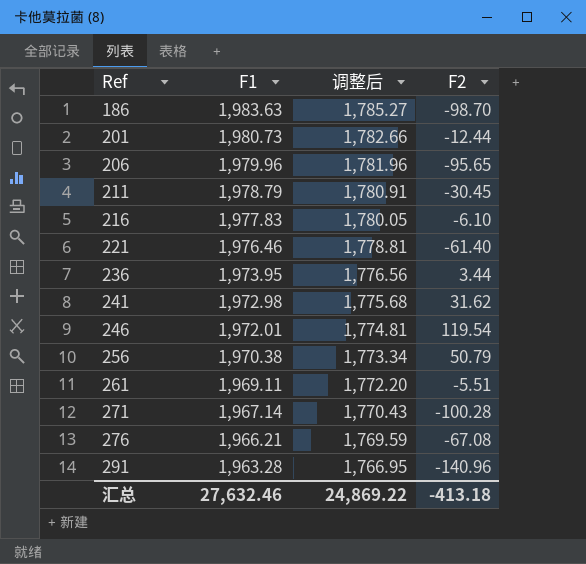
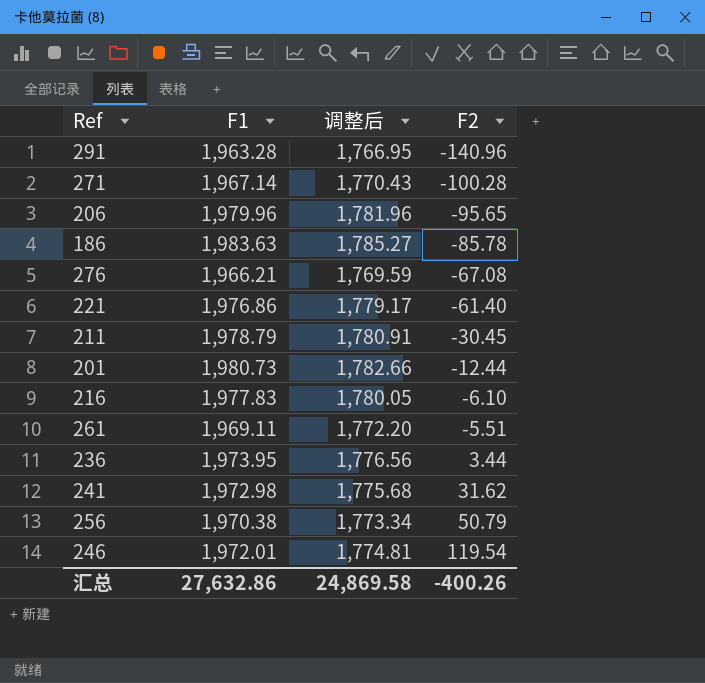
row order: Ref ascending -> F2 ascending
186 | F2: -98.70 -> -85.78
221 | F1: 1,976.46 -> 1,976.86
221 | 调整后: 1,778.81 -> 1,779.17
汇总 | F1: 27,632.46 -> 27,632.86
汇总 | 调整后: 24,869.22 -> 24,869.58
汇总 | F2: -413.18 -> -400.26

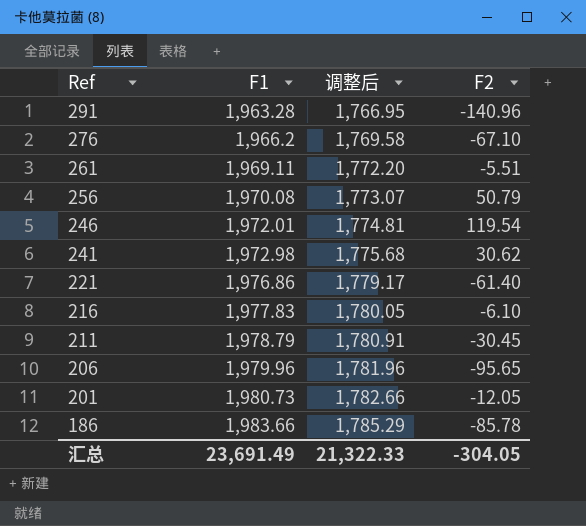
row order: F2 ascending -> Ref descending
row 271: 1,967.14 | 1,770.43 | -100.28 -> none
row 236: 1,973.95 | 1,776.56 | 3.44 -> none
276 | F1: 1,966.21 -> 1,966.2
276 | 调整后: 1,769.59 -> 1,769.58
276 | F2: -67.08 -> -67.10
256 | F1: 1,970.38 -> 1,970.08
256 | 调整后: 1,773.34 -> 1,773.07
241 | F2: 31.62 -> 30.62
201 | F2: -12.44 -> -12.05
186 | F1: 1,983.63 -> 1,983.66
186 | 调整后: 1,785.27 -> 1,785.29
汇总 | F1: 27,632.86 -> 23,691.49
汇总 | 调整后: 24,869.58 -> 21,322.33
汇总 | F2: -400.26 -> -304.05

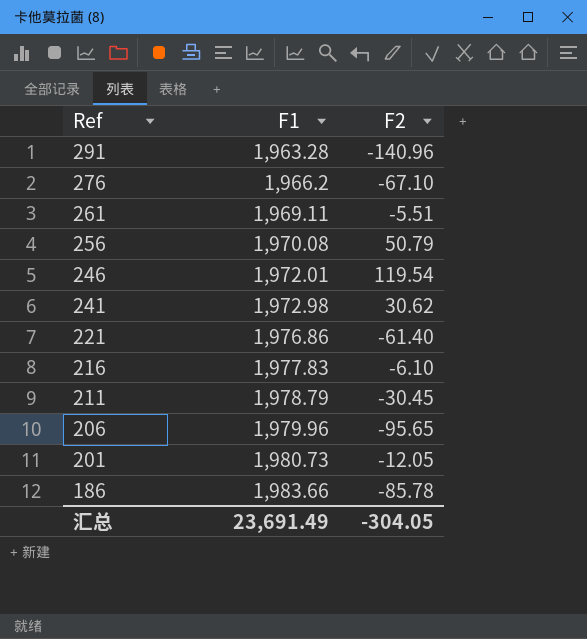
column 调整后 | formula: [F1] * 0.9 -> none

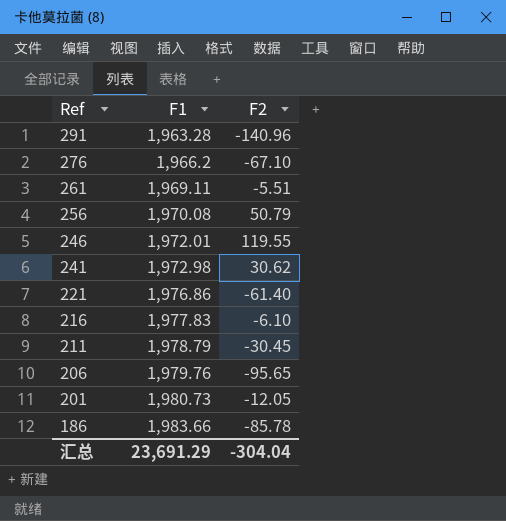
246 | F2: 119.54 -> 119.55
206 | F1: 1,979.96 -> 1,979.76
汇总 | F1: 23,691.49 -> 23,691.29
汇总 | F2: -304.05 -> -304.04

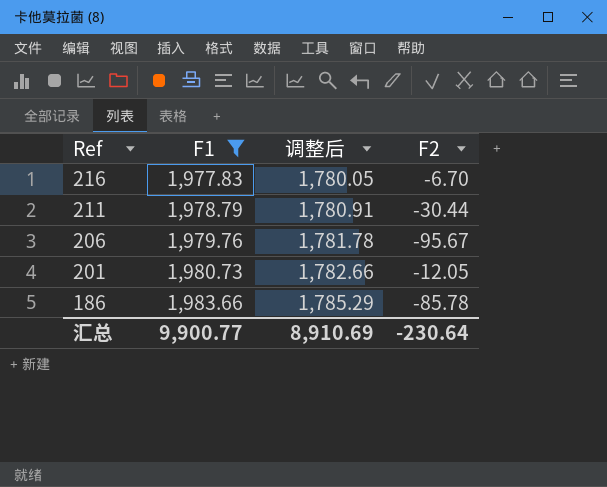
filter: none -> F1 >= 1,977.83
column 调整后 | formula: none -> [F1] * 0.9
216 | F2: -6.10 -> -6.70
211 | F2: -30.45 -> -30.44
206 | F2: -95.65 -> -95.67
汇总 | F1: 23,691.29 -> 9,900.77
汇总 | F2: -304.04 -> -230.64

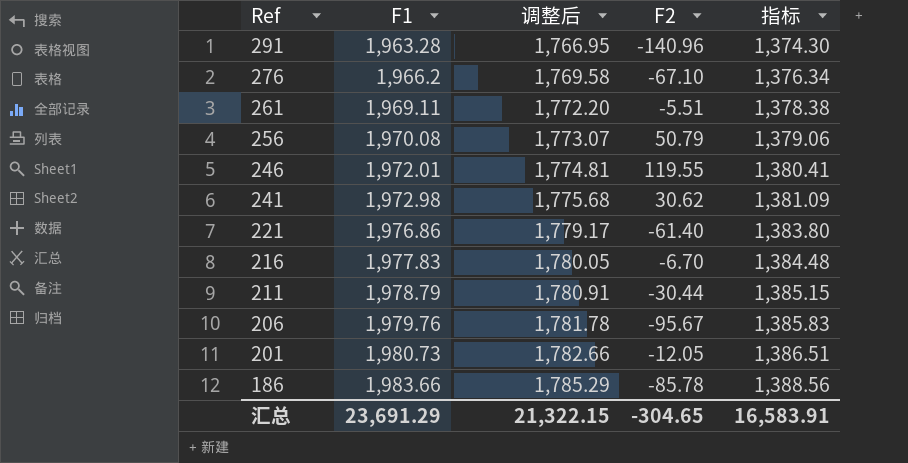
filter: F1 >= 1,977.83 -> none
column 指标 | formula: none -> [F1] * 0.7
汇总 | F1: 9,900.77 -> 23,691.29
汇总 | 调整后: 8,910.69 -> 21,322.15
汇总 | F2: -230.64 -> -304.65

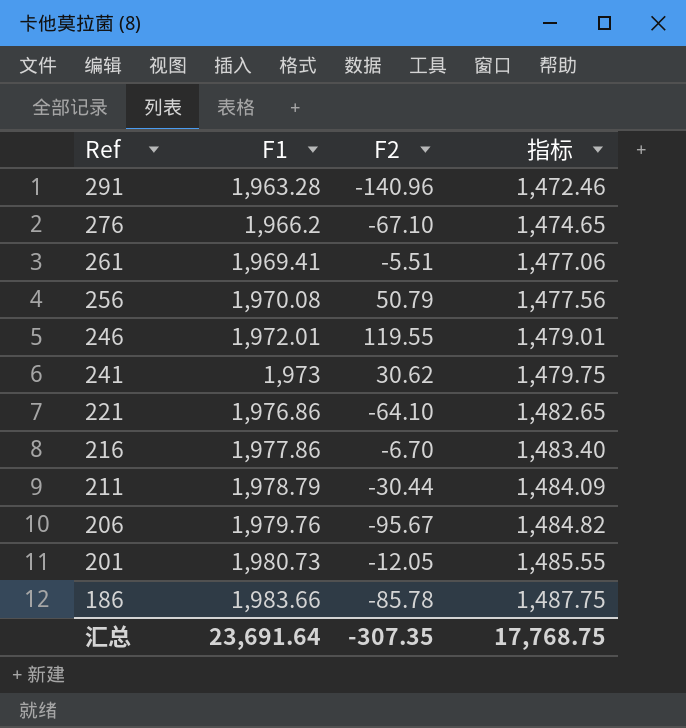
column 调整后 | formula: [F1] * 0.9 -> none
column 指标 | formula: [F1] * 0.7 -> [F1] * 0.75
261 | F1: 1,969.11 -> 1,969.41
241 | F1: 1,972.98 -> 1,973
221 | F2: -61.40 -> -64.10
216 | F1: 1,977.83 -> 1,977.86
汇总 | F1: 23,691.29 -> 23,691.64
汇总 | F2: -304.65 -> -307.35
汇总 | 指标: 16,583.91 -> 17,768.75

